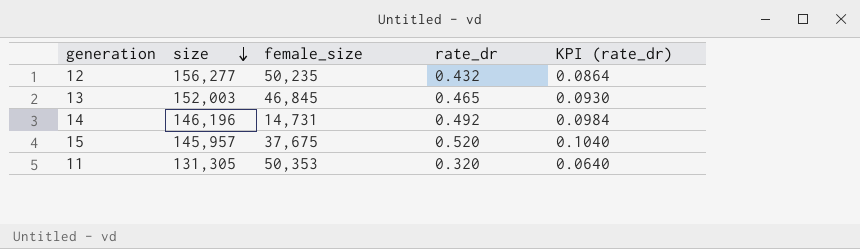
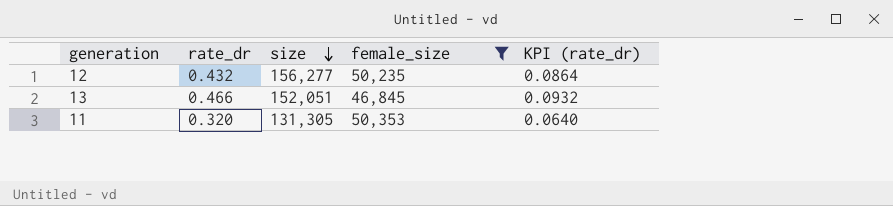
filter: none -> female_size >= 46,845
column rate_dr | position: 4 -> 2
13 | rate_dr: 0.465 -> 0.466
13 | size: 152,003 -> 152,051
13 | KPI (rate_dr): 0.0930 -> 0.0932

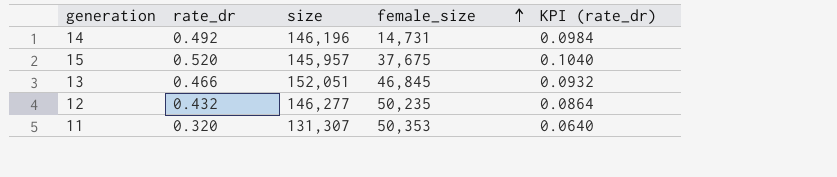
filter: female_size >= 46,845 -> none
row order: size descending -> female_size ascending
12 | size: 156,277 -> 146,277
11 | size: 131,305 -> 131,307

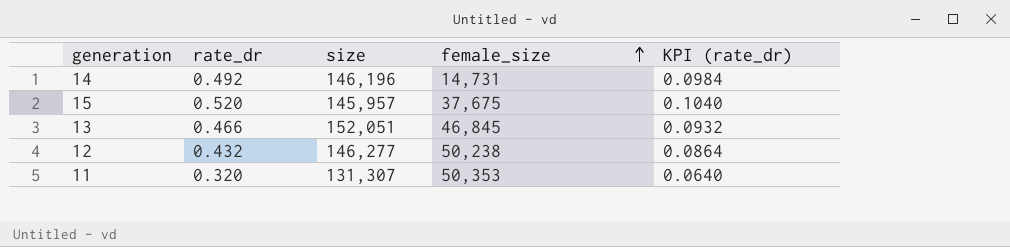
12 | female_size: 50,235 -> 50,238

